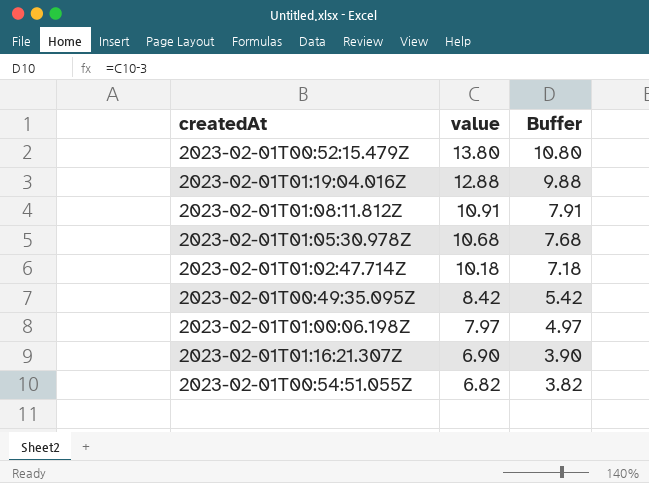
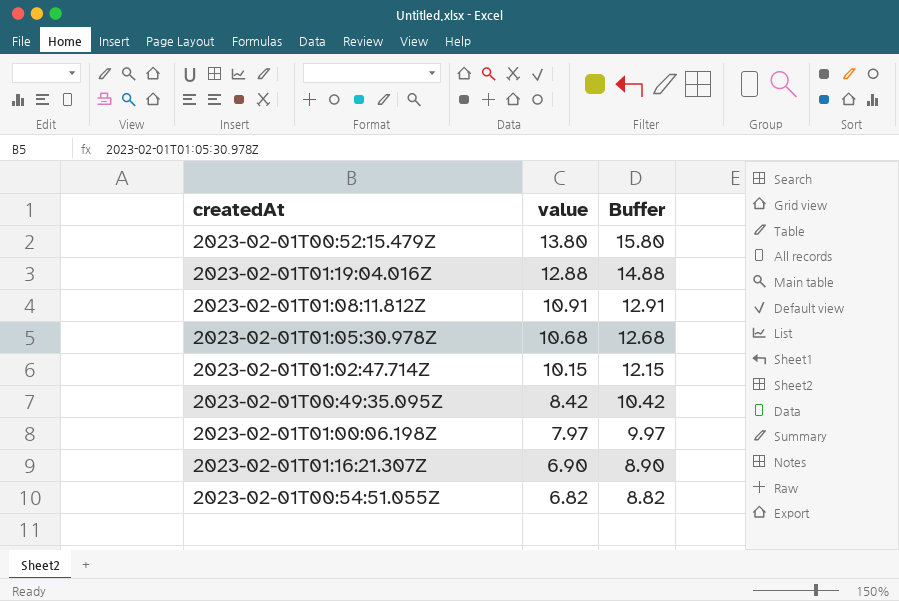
column Buffer | formula: [value] - 3 -> [value] + 2
2023-02-01T01:02:47.714Z | value: 10.18 -> 10.15

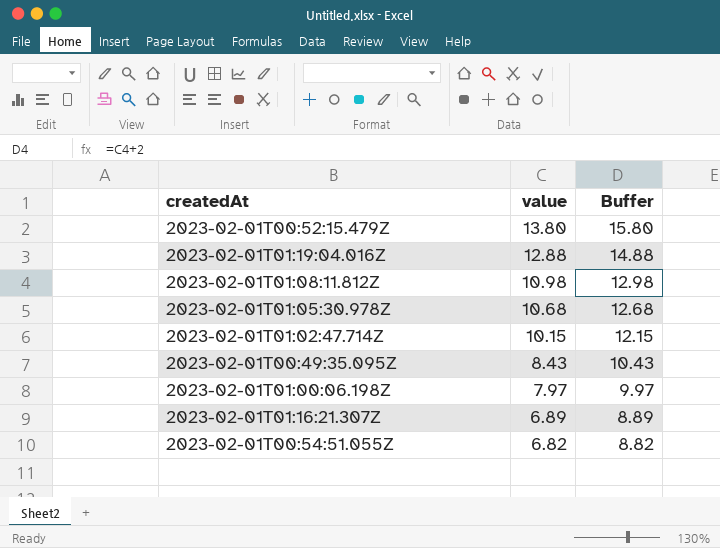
2023-02-01T01:08:11.812Z | value: 10.91 -> 10.98
2023-02-01T01:08:11.812Z | Buffer: 12.91 -> 12.98
2023-02-01T00:49:35.095Z | value: 8.42 -> 8.43
2023-02-01T00:49:35.095Z | Buffer: 10.42 -> 10.43
2023-02-01T01:16:21.307Z | value: 6.90 -> 6.89
2023-02-01T01:16:21.307Z | Buffer: 8.90 -> 8.89

